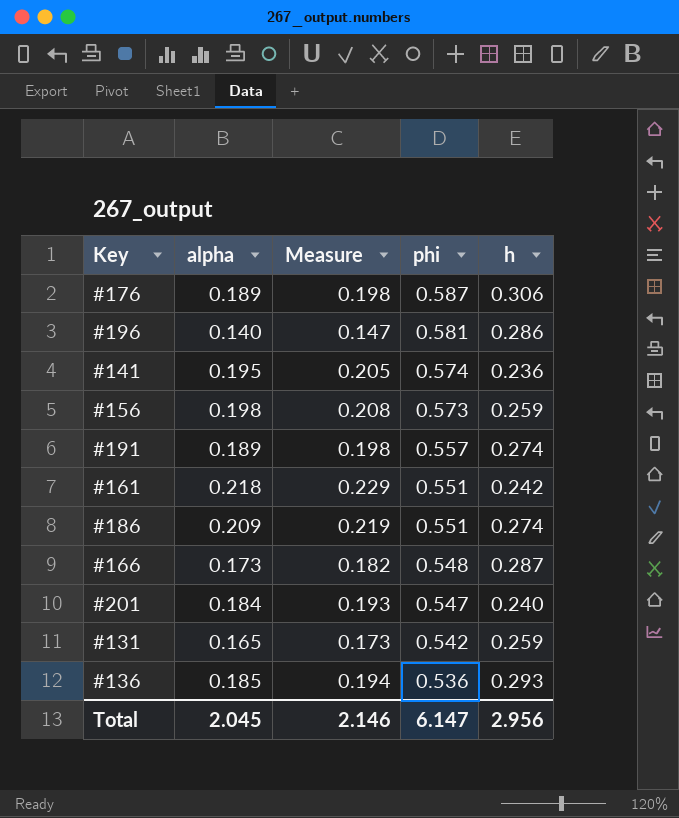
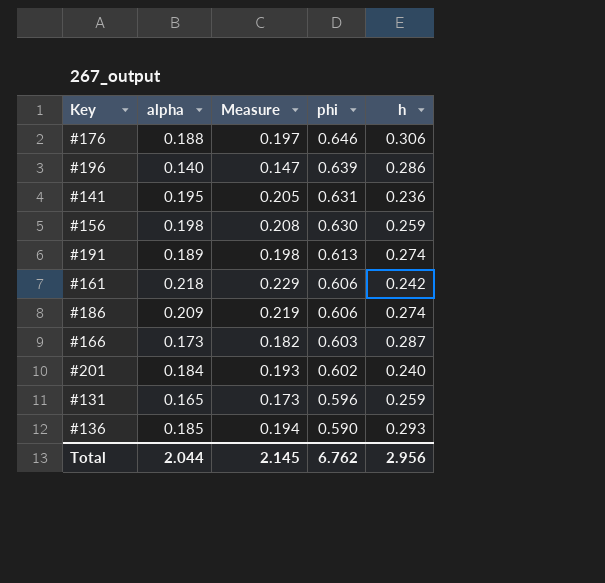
#176 | alpha: 0.189 -> 0.188
#176 | Measure: 0.198 -> 0.197
#176 | phi: 0.587 -> 0.646
#196 | phi: 0.581 -> 0.639
#141 | phi: 0.574 -> 0.631
#156 | phi: 0.573 -> 0.630
#191 | phi: 0.557 -> 0.613
#161 | phi: 0.551 -> 0.606
#186 | phi: 0.551 -> 0.606
#166 | phi: 0.548 -> 0.603
#201 | phi: 0.547 -> 0.602
#131 | phi: 0.542 -> 0.596
#136 | phi: 0.536 -> 0.590
Total | alpha: 2.045 -> 2.044
Total | Measure: 2.146 -> 2.145
Total | phi: 6.147 -> 6.762

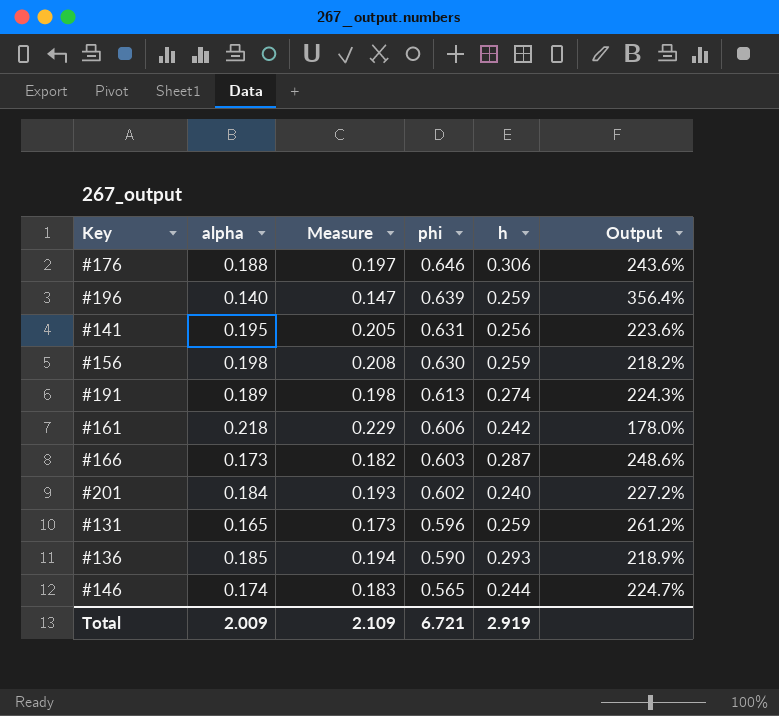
column Output | formula: none -> ([phi] - [alpha]) / [alpha]
row #186: 0.209 | 0.219 | 0.606 | 0.274 -> none
#196 | h: 0.286 -> 0.259
#141 | h: 0.236 -> 0.256
row #146: none -> 0.174 | 0.183 | 0.565 | 0.244 | 224.7%
Total | alpha: 2.044 -> 2.009
Total | Measure: 2.145 -> 2.109
Total | phi: 6.762 -> 6.721
Total | h: 2.956 -> 2.919

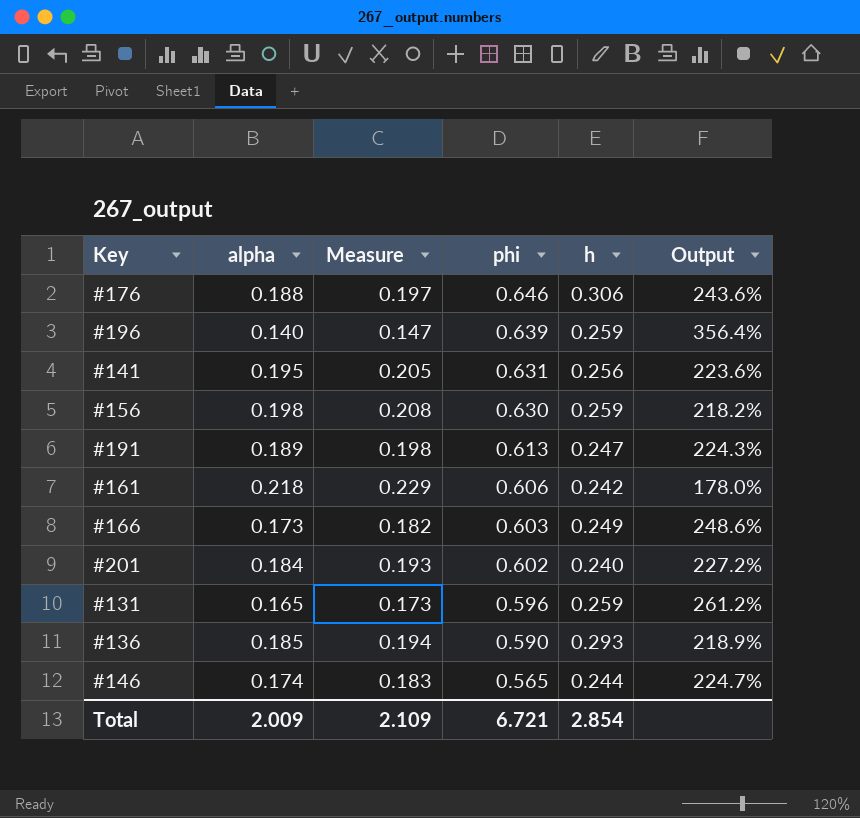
#191 | h: 0.274 -> 0.247
#166 | h: 0.287 -> 0.249
Total | h: 2.919 -> 2.854

